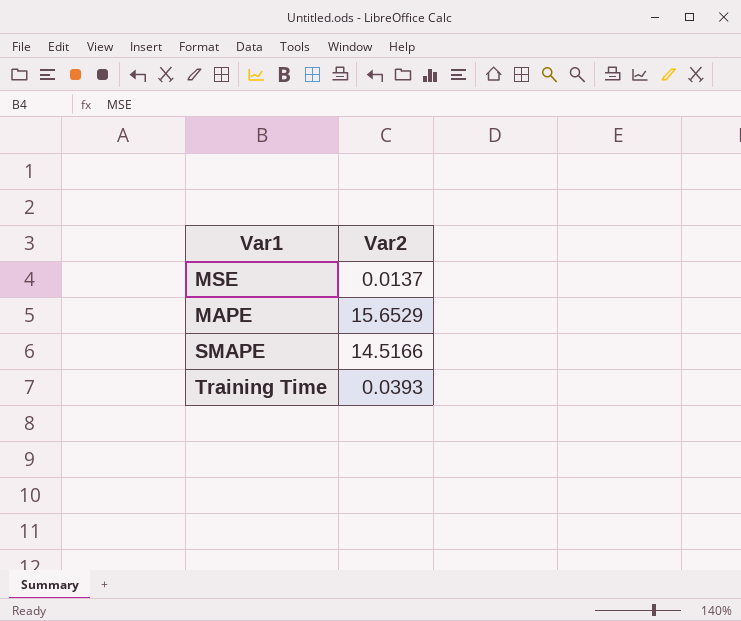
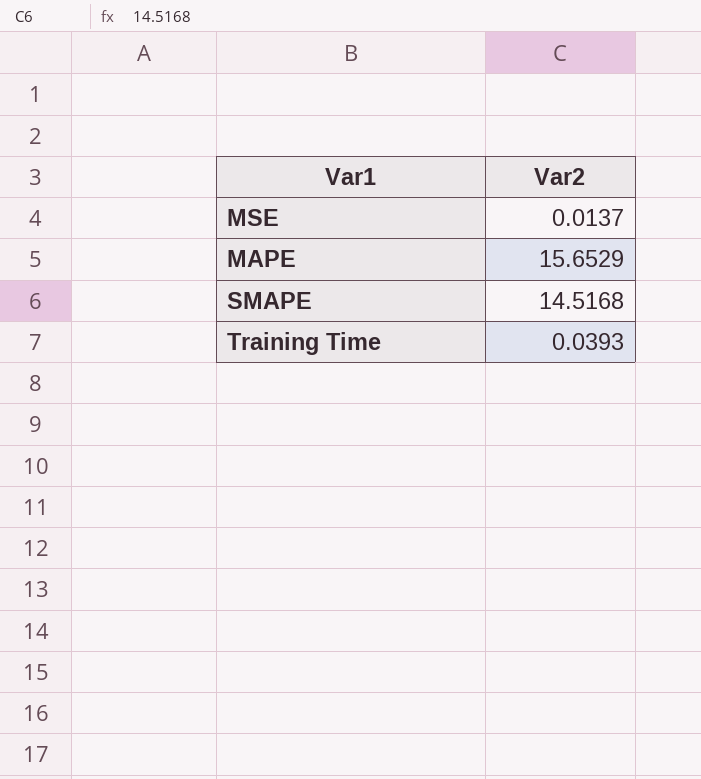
SMAPE | Var2: 14.5166 -> 14.5168

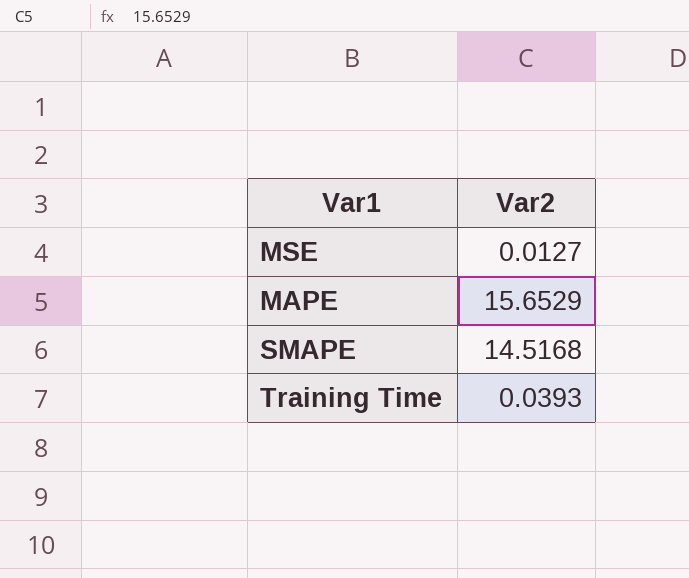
MSE | Var2: 0.0137 -> 0.0127

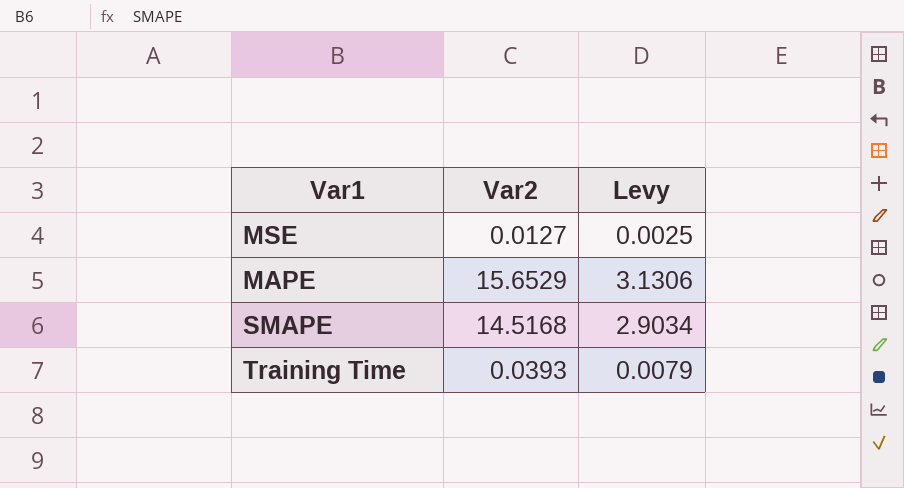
column Levy | formula: none -> [Var2] * 0.2

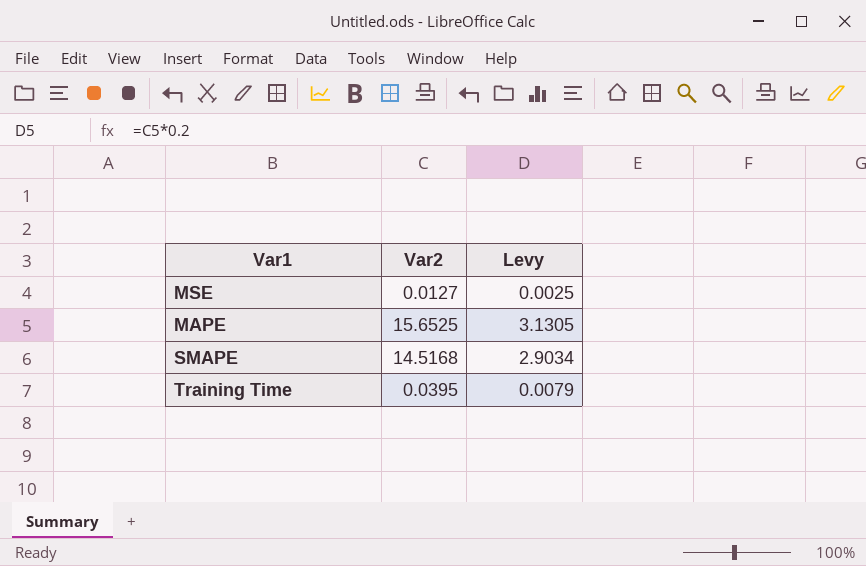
MAPE | Var2: 15.6529 -> 15.6525
MAPE | Levy: 3.1306 -> 3.1305
Training Time | Var2: 0.0393 -> 0.0395

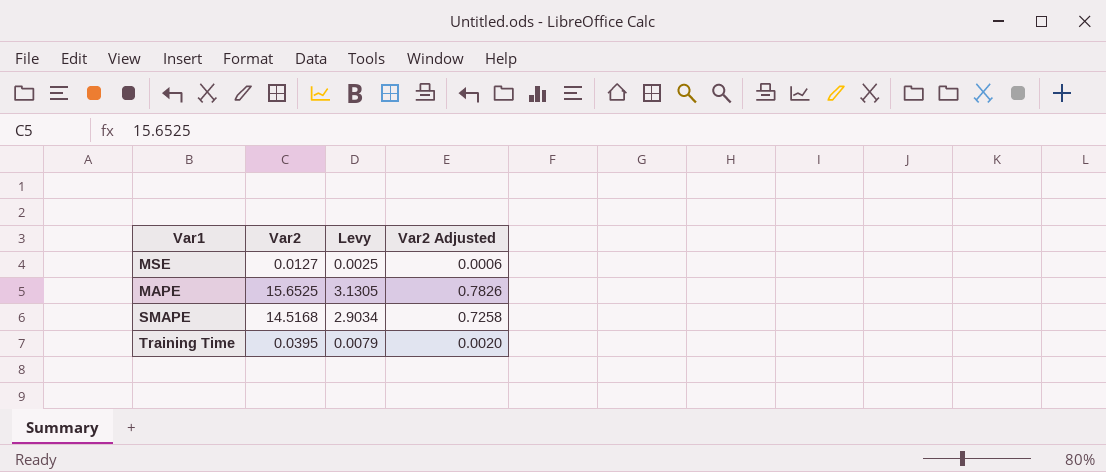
column Var2 Adjusted | formula: none -> [Var2] * 0.05

